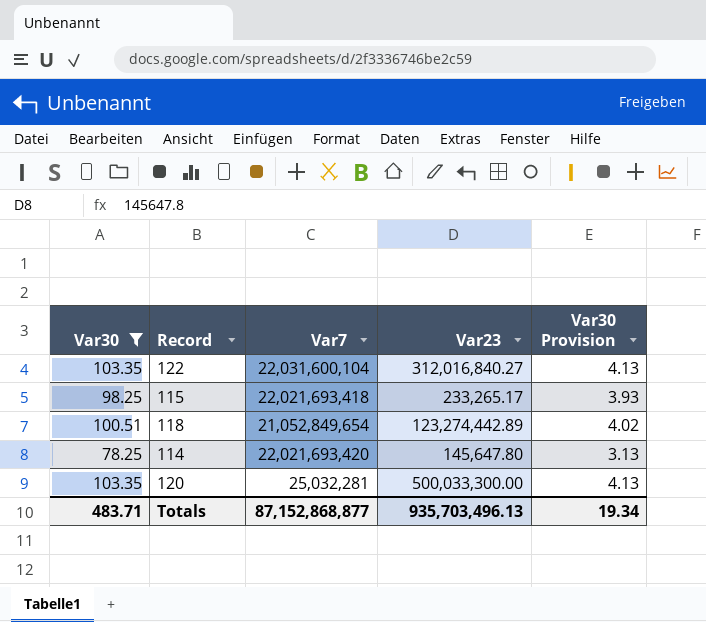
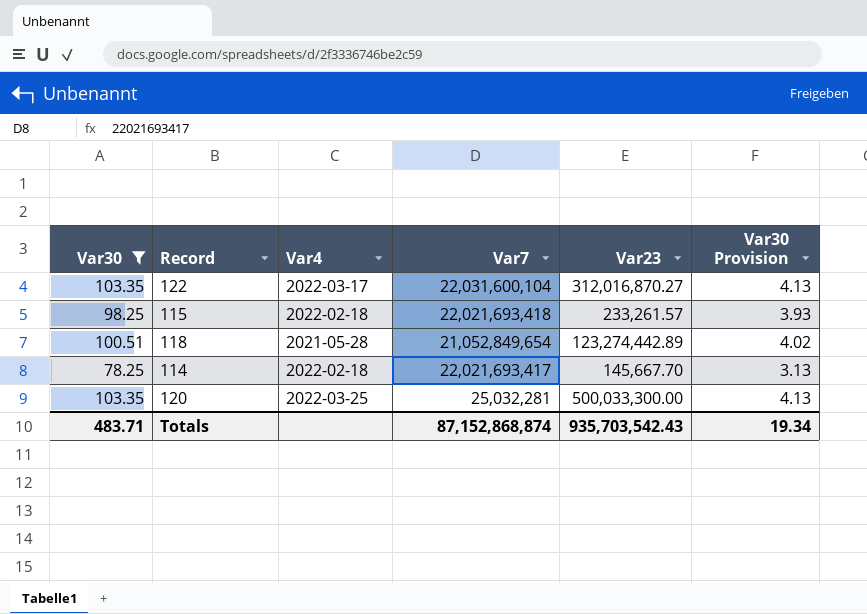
column Var4 | position: none -> 3
122 | Var23: 312,016,840.27 -> 312,016,870.27
115 | Var23: 233,265.17 -> 233,261.57
114 | Var7: 22,021,693,420 -> 22,021,693,417
114 | Var23: 145,647.80 -> 145,667.70
Totals | Var7: 87,152,868,877 -> 87,152,868,874
Totals | Var23: 935,703,496.13 -> 935,703,542.43

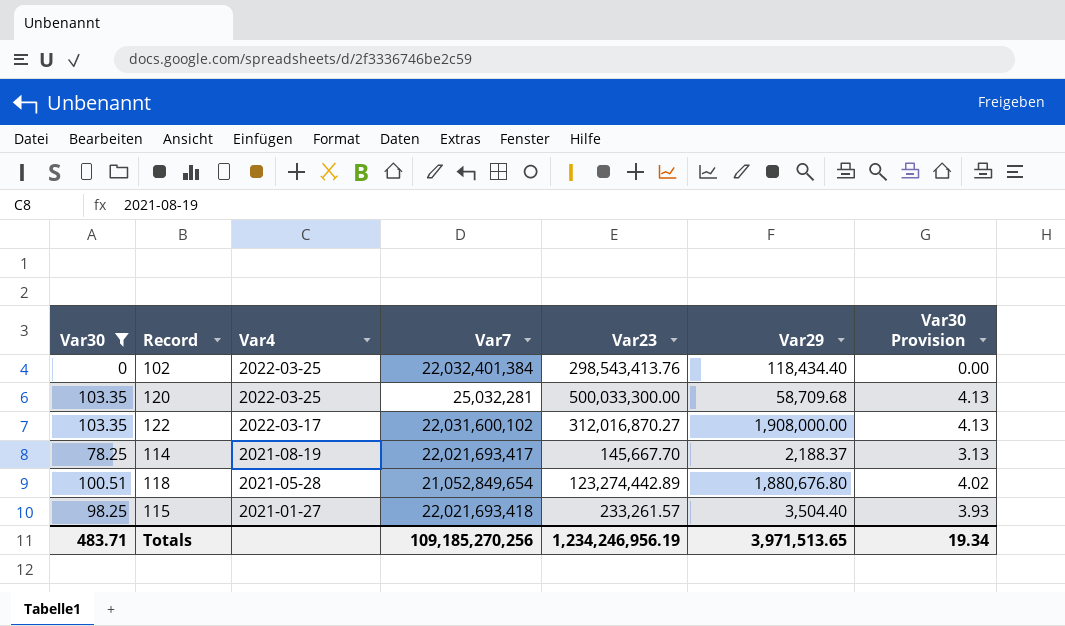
row order: none -> Var4 descending
column Var29 | position: none -> 6
row 102: none -> 0 | 2022-03-25 | 22,032,401,384 | 298,543,413.76 | 118,434.40 | 0.00
122 | Var7: 22,031,600,104 -> 22,031,600,102
114 | Var4: 2022-02-18 -> 2021-08-19
115 | Var4: 2022-02-18 -> 2021-01-27
Totals | Var7: 87,152,868,874 -> 109,185,270,256
Totals | Var23: 935,703,542.43 -> 1,234,246,956.19

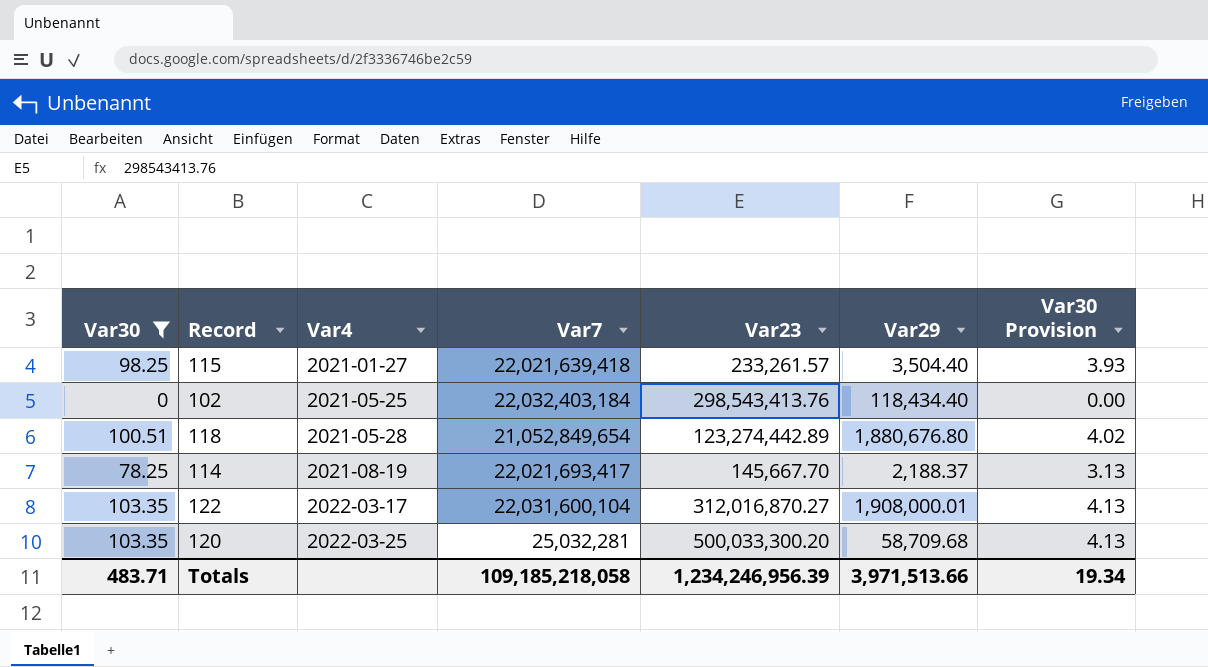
row order: Var4 descending -> Var4 ascending
115 | Var7: 22,021,693,418 -> 22,021,639,418
102 | Var4: 2022-03-25 -> 2021-05-25
102 | Var7: 22,032,401,384 -> 22,032,403,184
122 | Var7: 22,031,600,102 -> 22,031,600,104
122 | Var29: 1,908,000.00 -> 1,908,000.01
120 | Var23: 500,033,300.00 -> 500,033,300.20
Totals | Var7: 109,185,270,256 -> 109,185,218,058
Totals | Var23: 1,234,246,956.19 -> 1,234,246,956.39
Totals | Var29: 3,971,513.65 -> 3,971,513.66

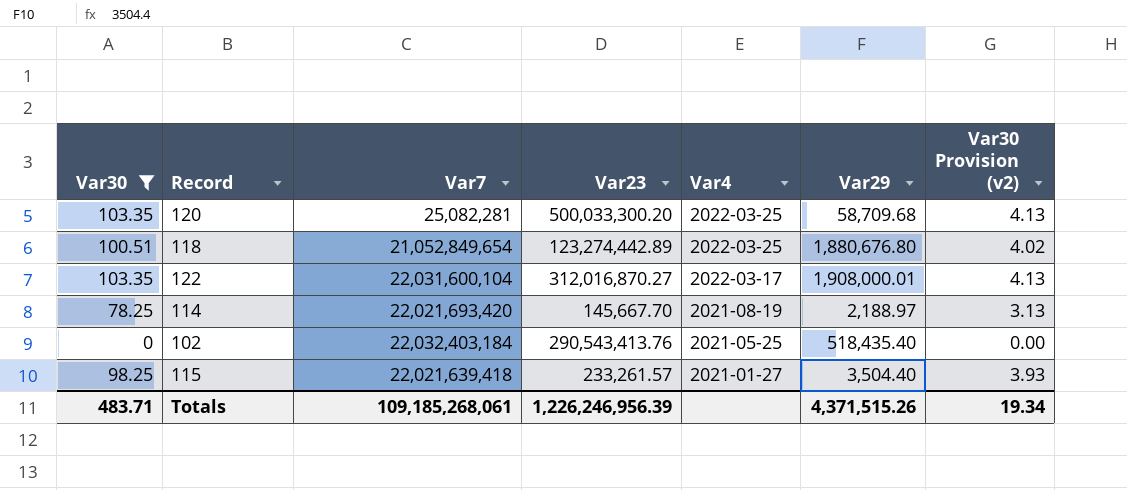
row order: Var4 ascending -> Var4 descending
column Var4 | position: 3 -> 5
column name: Var30 Provision -> Var30 Provision (v2)
120 | Var7: 25,032,281 -> 25,082,281
118 | Var4: 2021-05-28 -> 2022-03-25
114 | Var7: 22,021,693,417 -> 22,021,693,420
114 | Var29: 2,188.37 -> 2,188.97
102 | Var23: 298,543,413.76 -> 290,543,413.76
102 | Var29: 118,434.40 -> 518,435.40
Totals | Var7: 109,185,218,058 -> 109,185,268,061
Totals | Var23: 1,234,246,956.39 -> 1,226,246,956.39
Totals | Var29: 3,971,513.66 -> 4,371,515.26

